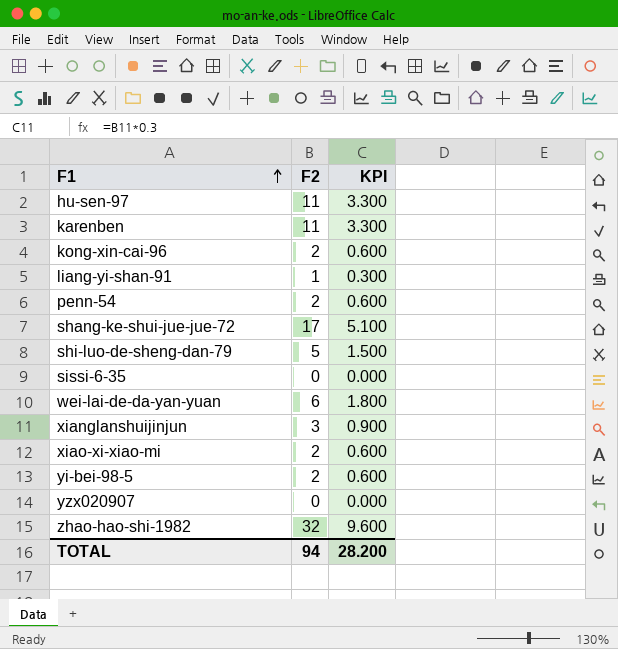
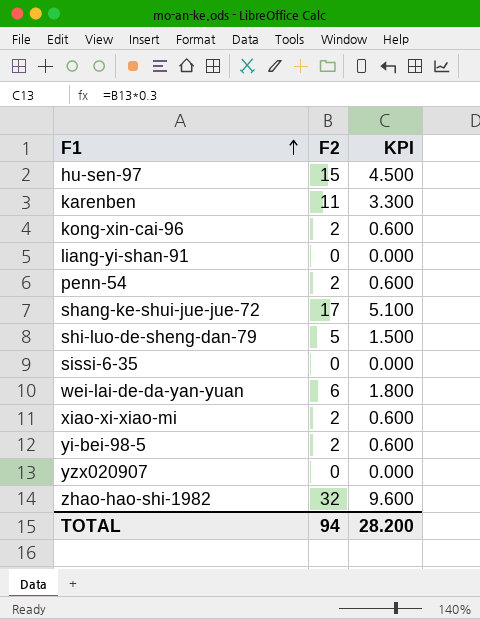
row xianglanshuijinjun: 3 | 0.900 -> none
hu-sen-97 | F2: 11 -> 15
hu-sen-97 | KPI: 3.300 -> 4.500
liang-yi-shan-91 | F2: 1 -> 0
liang-yi-shan-91 | KPI: 0.300 -> 0.000

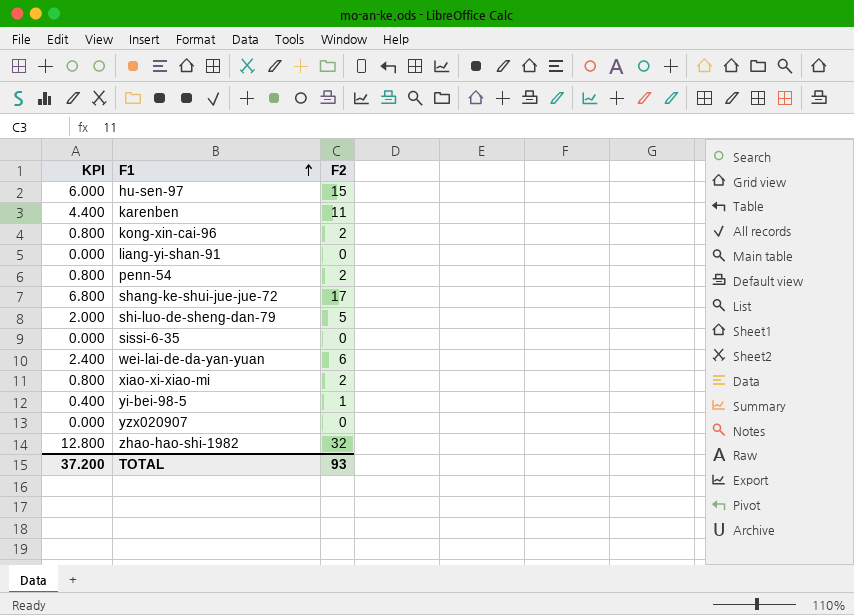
column KPI | formula: [F2] * 0.3 -> [F2] * 0.4
column KPI | position: 3 -> 1
yi-bei-98-5 | F2: 2 -> 1
TOTAL | KPI: 28.200 -> 37.200
TOTAL | F2: 94 -> 93

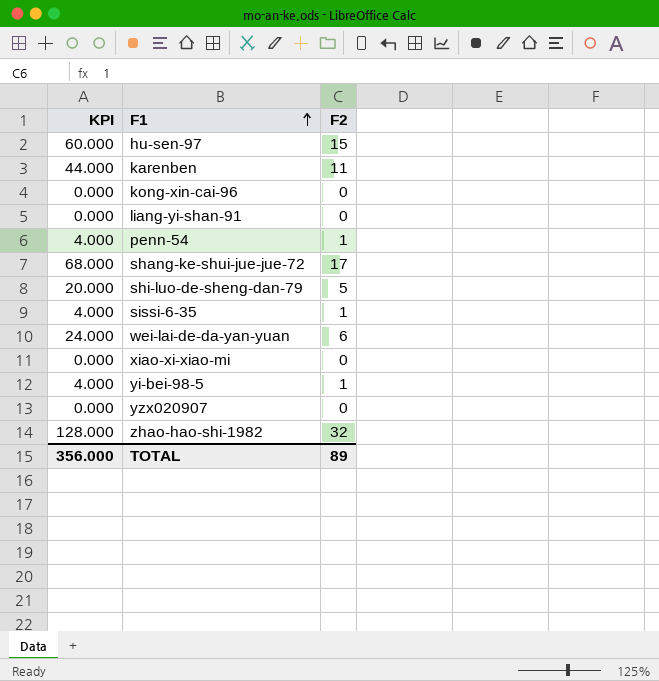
column KPI | formula: [F2] * 0.4 -> [F2] * 4
kong-xin-cai-96 | F2: 2 -> 0
penn-54 | F2: 2 -> 1
sissi-6-35 | F2: 0 -> 1
xiao-xi-xiao-mi | F2: 2 -> 0
TOTAL | KPI: 37.200 -> 356.000
TOTAL | F2: 93 -> 89

